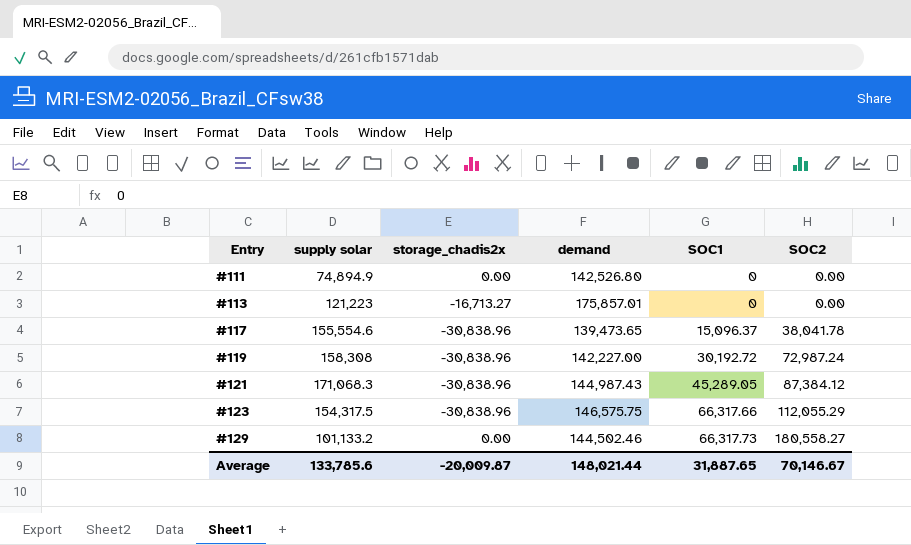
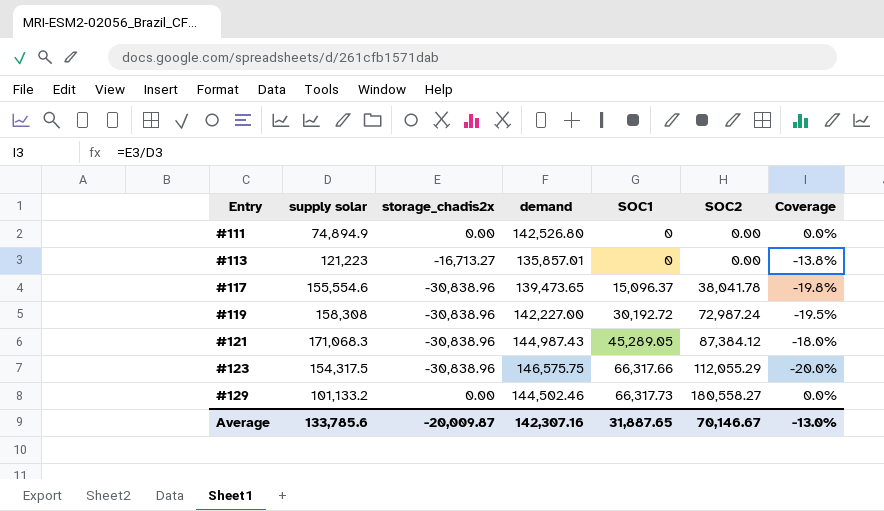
column Coverage | formula: none -> [storage_chadis2x] / [supply solar]
#113 | demand: 175,857.01 -> 135,857.01
Average | demand: 148,021.44 -> 142,307.16

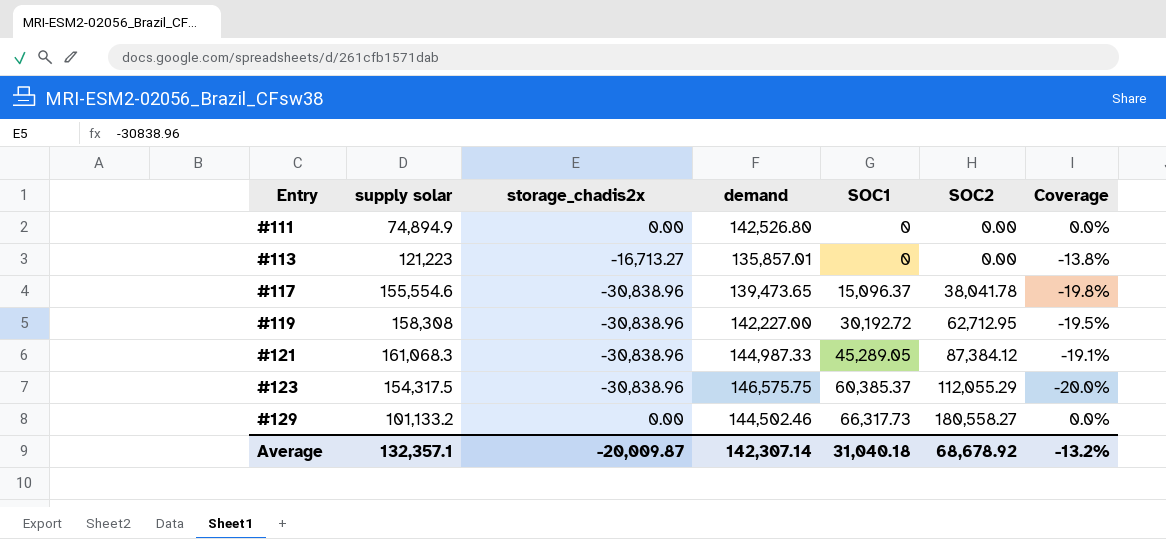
#119 | SOC2: 72,987.24 -> 62,712.95
#121 | supply solar: 171,068.3 -> 161,068.3
#121 | demand: 144,987.43 -> 144,987.33
#121 | Coverage: -18.0% -> -19.1%
#123 | SOC1: 66,317.66 -> 60,385.37
Average | supply solar: 133,785.6 -> 132,357.1
Average | demand: 142,307.16 -> 142,307.14
Average | SOC1: 31,887.65 -> 31,040.18
Average | SOC2: 70,146.67 -> 68,678.92
Average | Coverage: -13.0% -> -13.2%

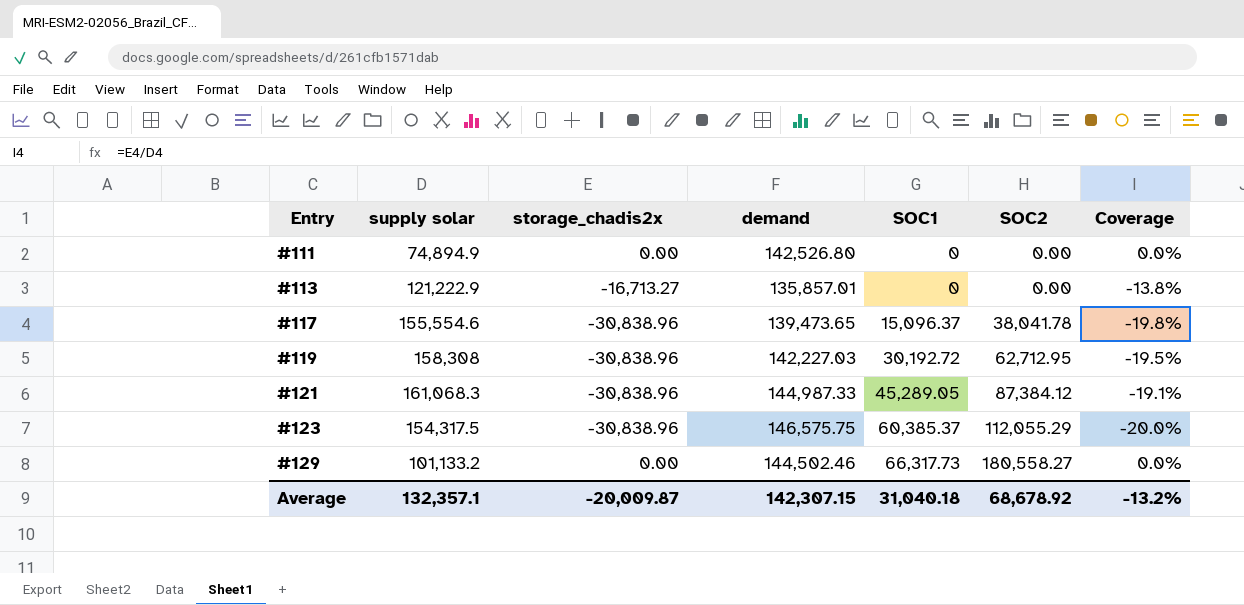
#113 | supply solar: 121,223 -> 121,222.9
#119 | demand: 142,227.00 -> 142,227.03
Average | demand: 142,307.14 -> 142,307.15

